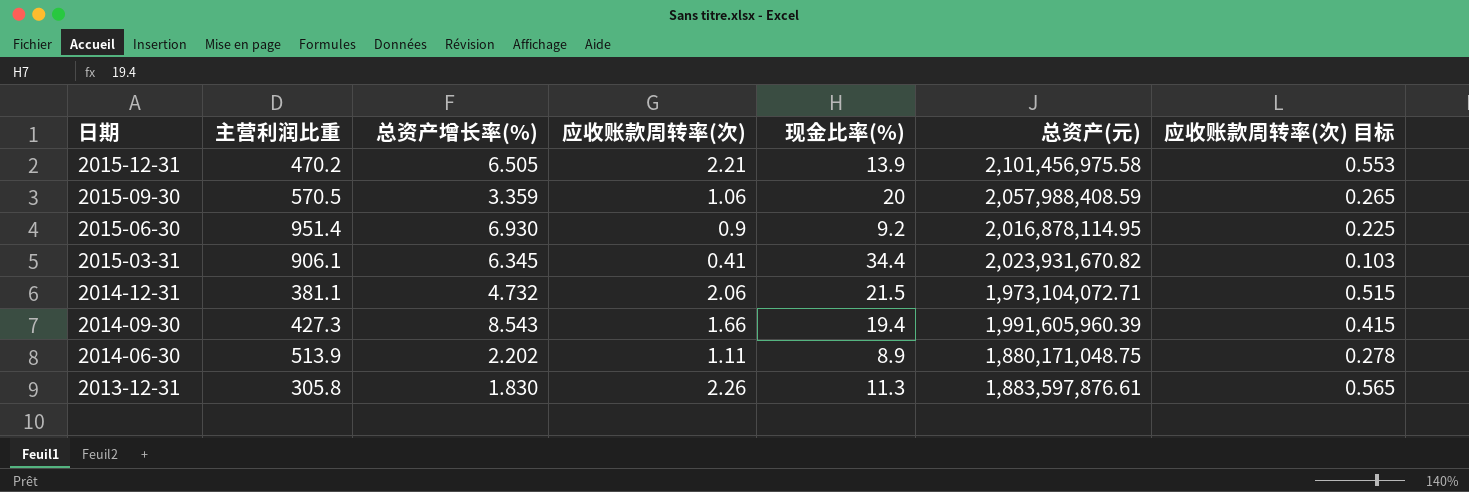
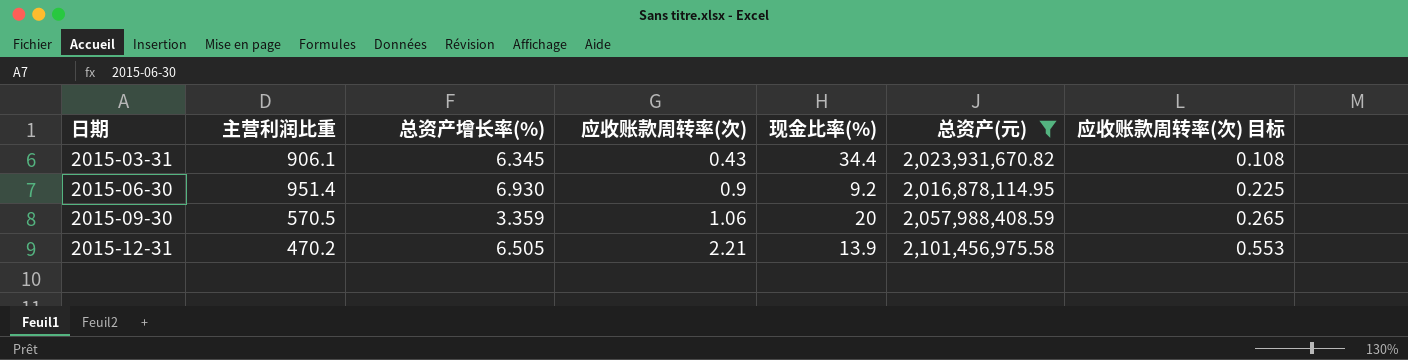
filter: none -> 总资产(元) >= 2,016,878,114.95
row order: 日期 descending -> 日期 ascending
2015-03-31 | 应收账款周转率(次): 0.41 -> 0.43
2015-03-31 | 应收账款周转率(次) 目标: 0.103 -> 0.108

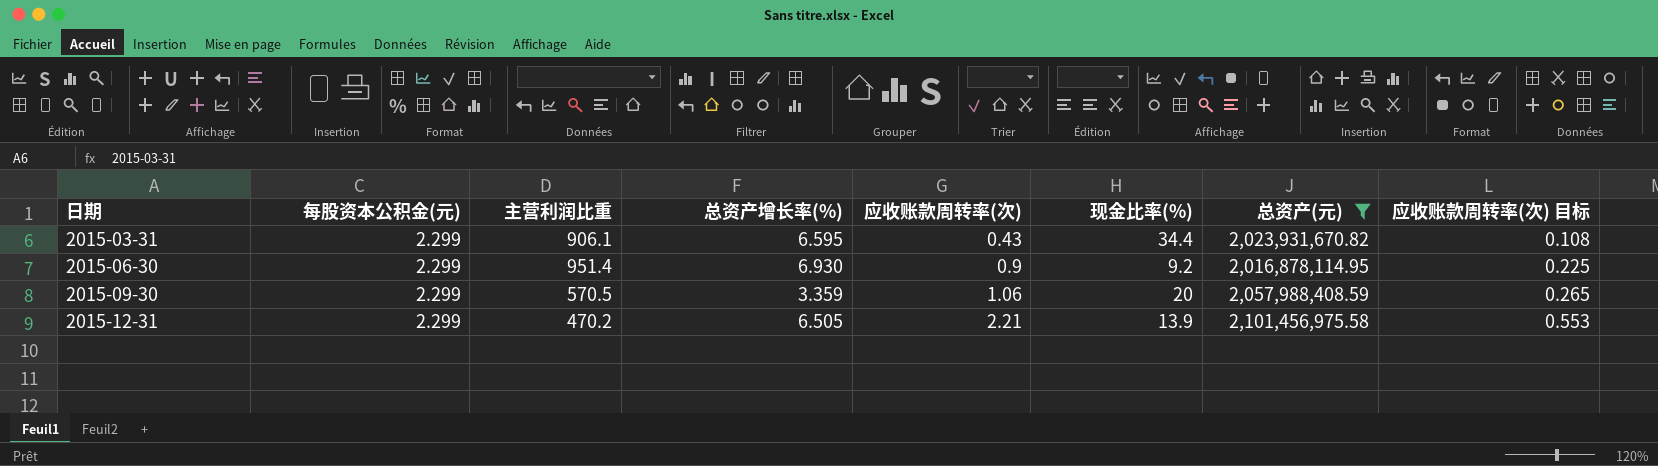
column 每股资本公积金(元) | position: none -> 2
2015-03-31 | 总资产增长率(%): 6.345 -> 6.595

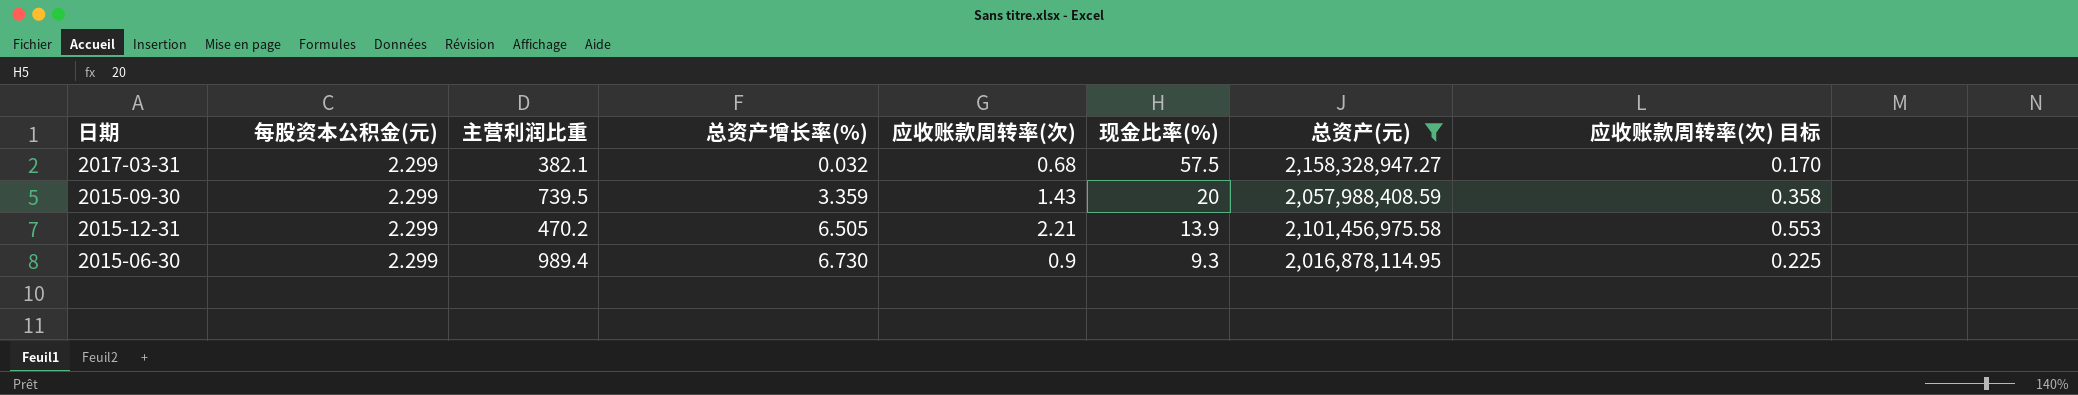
row order: 日期 ascending -> 总资产增长率(%) ascending
row 2015-03-31: 2.299 | 906.1 | 6.595 | 0.43 | 34.4 | 2,023,931,670.82 | 0.108 -> none
row 2017-03-31: none -> 2.299 | 382.1 | 0.032 | 0.68 | 57.5 | 2,158,328,947.27 | 0.170
2015-09-30 | 主营利润比重: 570.5 -> 739.5
2015-09-30 | 应收账款周转率(次): 1.06 -> 1.43
2015-09-30 | 应收账款周转率(次) 目标: 0.265 -> 0.358
2015-06-30 | 主营利润比重: 951.4 -> 989.4
2015-06-30 | 总资产增长率(%): 6.930 -> 6.730
2015-06-30 | 现金比率(%): 9.2 -> 9.3

